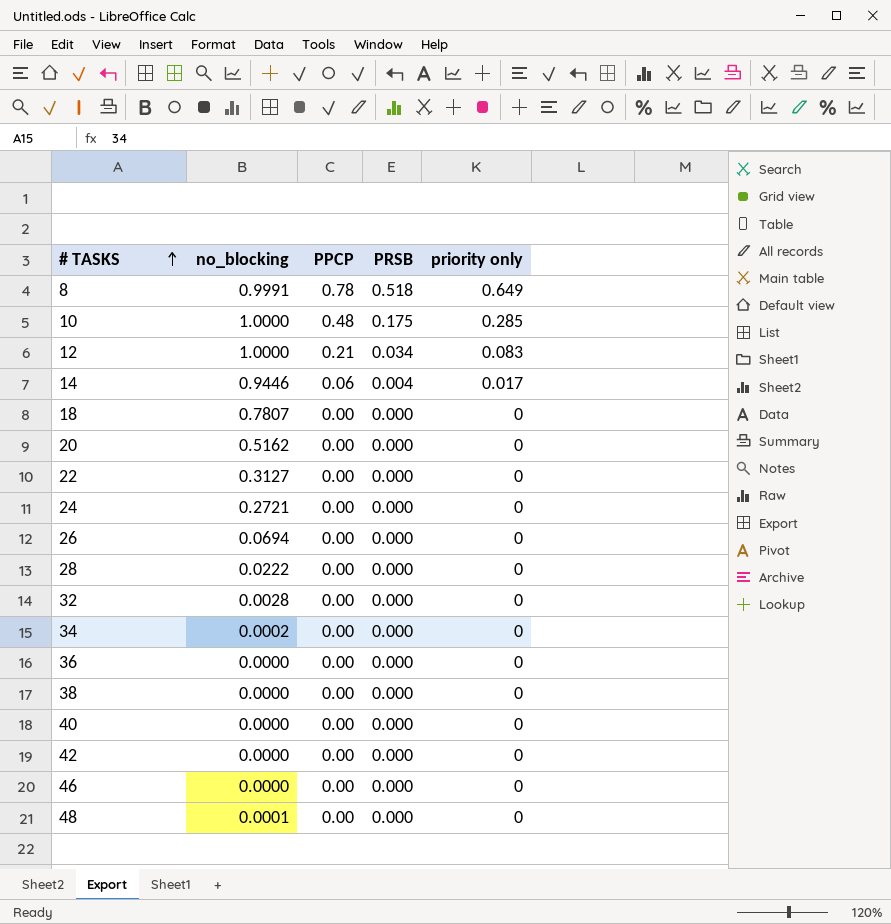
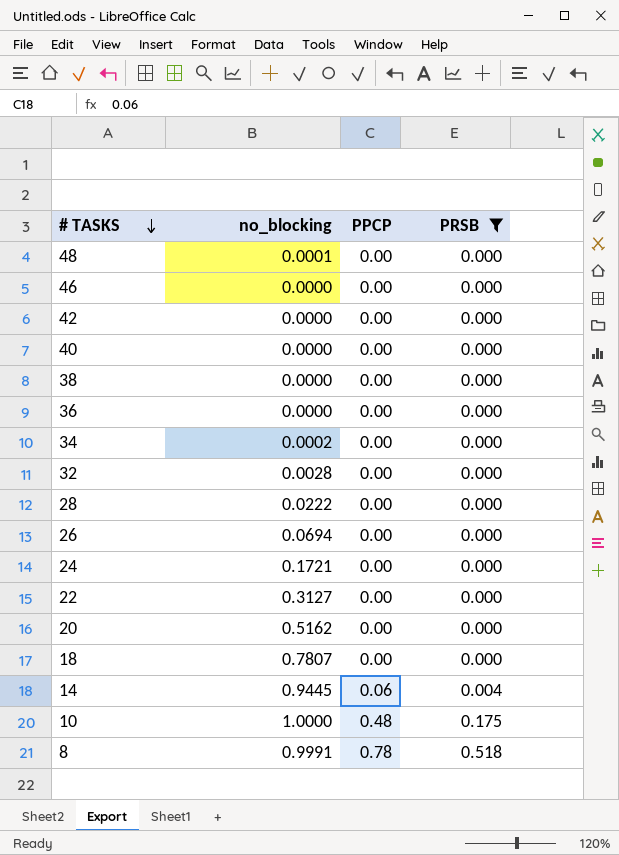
filter: none -> PRSB != 0.034
row order: # TASKS ascending -> # TASKS descending
column priority only | position: 5 -> none
24 | no_blocking: 0.2721 -> 0.1721
14 | no_blocking: 0.9446 -> 0.9445

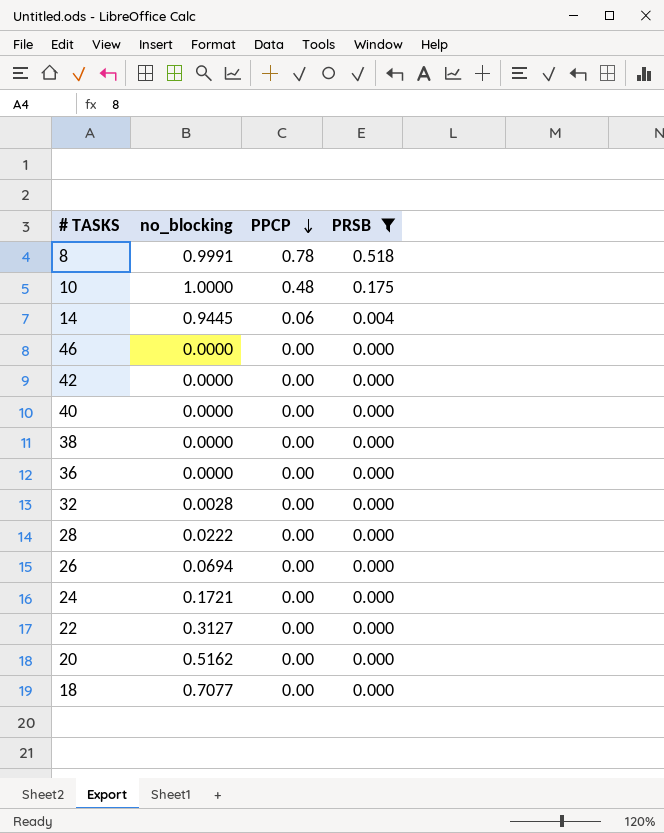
row order: # TASKS descending -> PPCP descending
row 48: 0.0001 | 0.00 | 0.000 -> none
row 34: 0.0002 | 0.00 | 0.000 -> none
18 | no_blocking: 0.7807 -> 0.7077

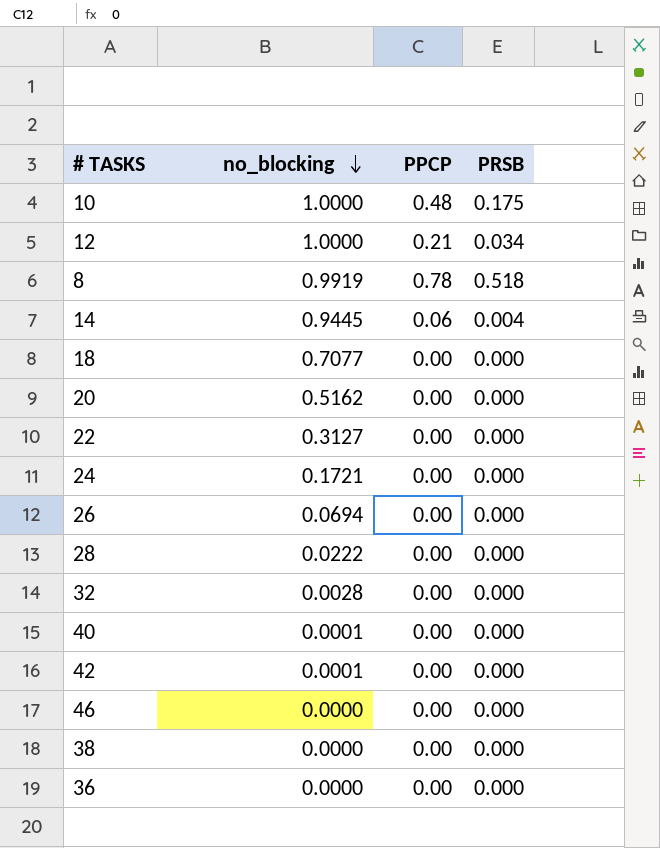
filter: PRSB != 0.034 -> none
row order: PPCP descending -> no_blocking descending
8 | no_blocking: 0.9991 -> 0.9919
40 | no_blocking: 0.0000 -> 0.0001
42 | no_blocking: 0.0000 -> 0.0001

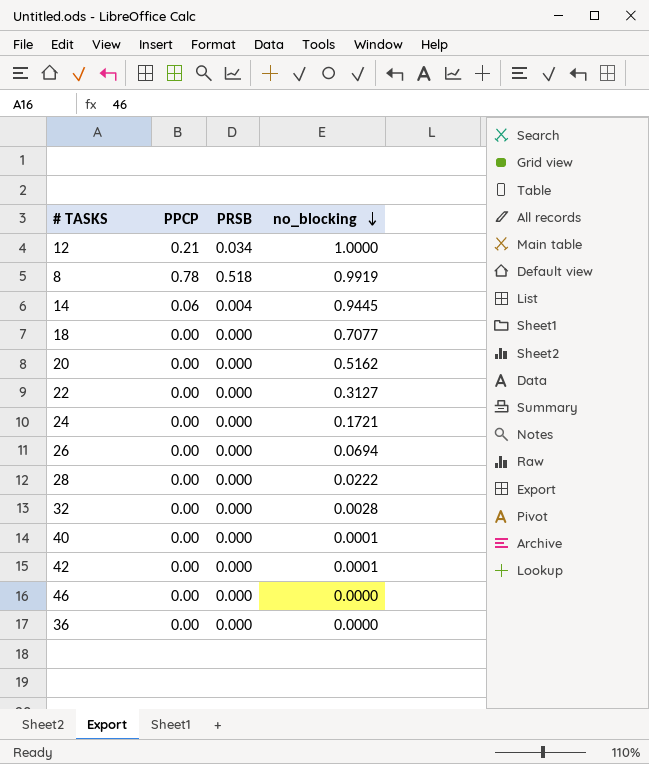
column no_blocking | position: 2 -> 4
row 10: 1.0000 | 0.48 | 0.175 -> none
row 38: 0.0000 | 0.00 | 0.000 -> none

